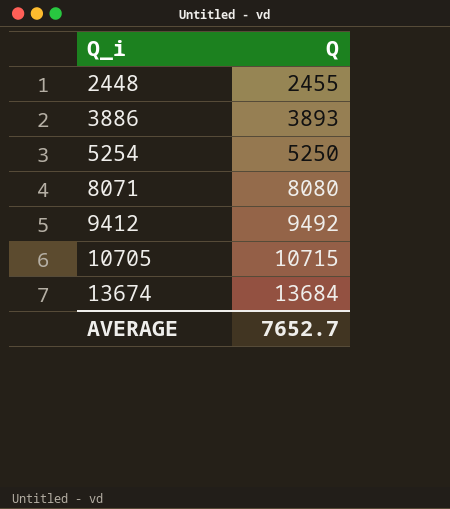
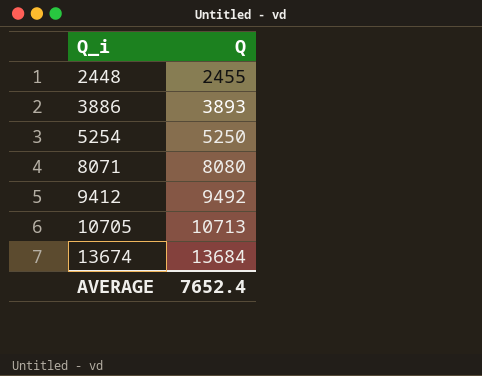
10705 | Q: 10715 -> 10713
AVERAGE | Q: 7652.7 -> 7652.4

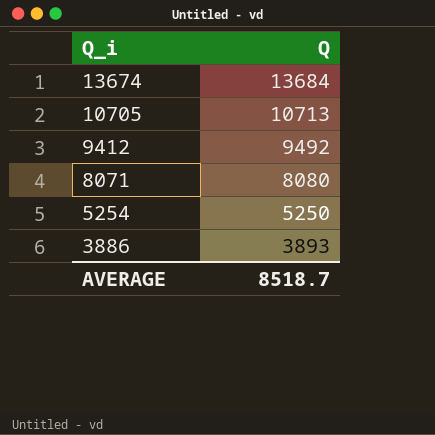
row order: Q_i ascending -> Q_i descending
row 2448: 2455 -> none
AVERAGE | Q: 7652.4 -> 8518.7

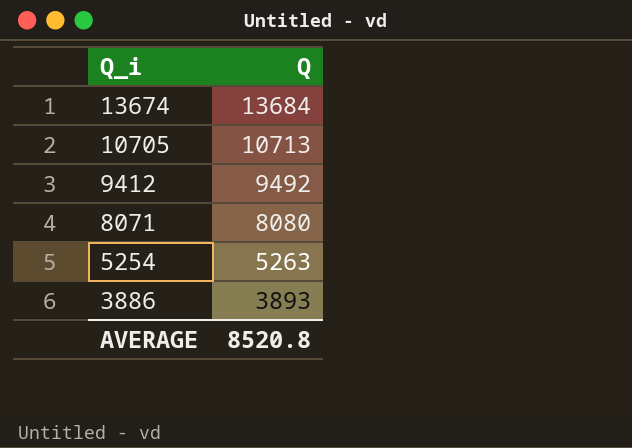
5254 | Q: 5250 -> 5263
AVERAGE | Q: 8518.7 -> 8520.8

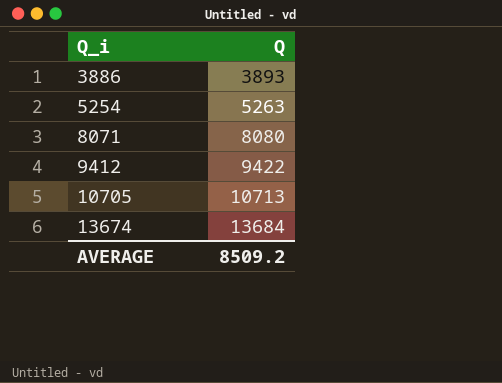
row order: Q_i descending -> Q_i ascending
9412 | Q: 9492 -> 9422
AVERAGE | Q: 8520.8 -> 8509.2

